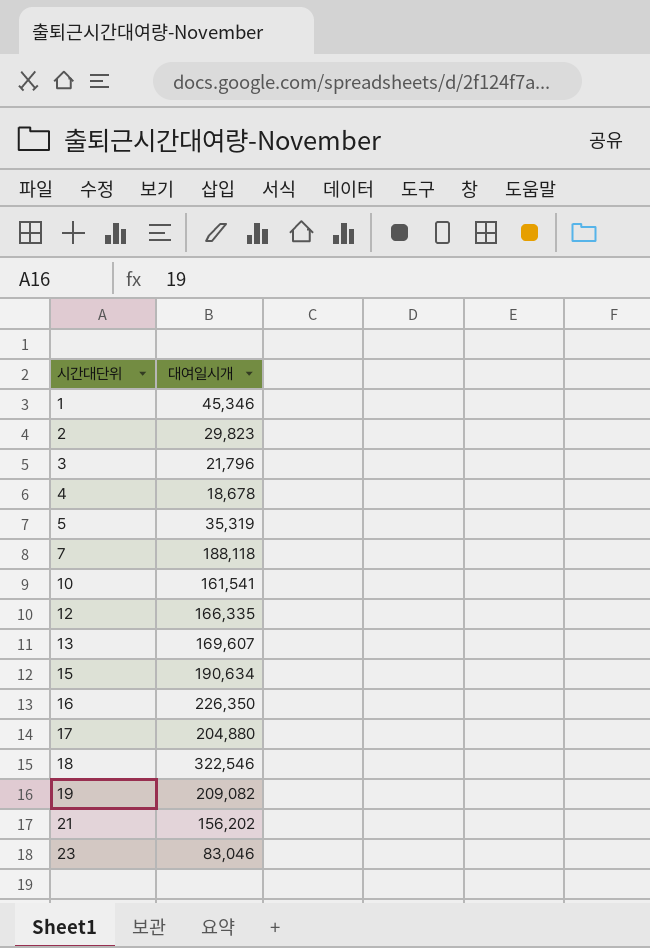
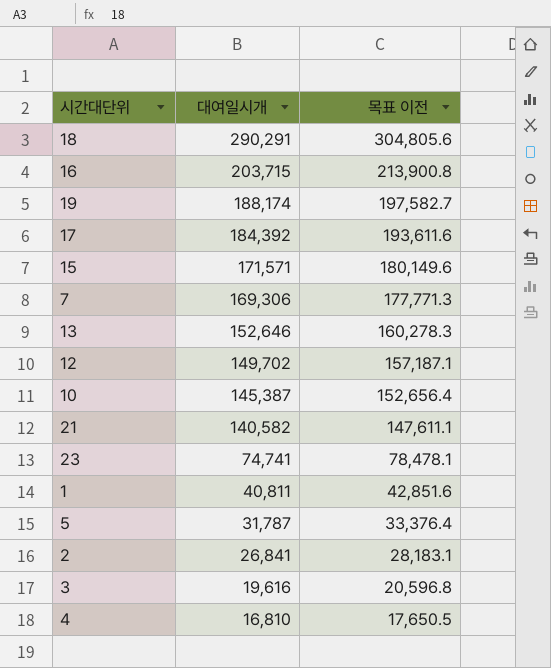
row order: 시간대단위 ascending -> 대여일시개 descending
column 목표 이전 | formula: none -> [대여일시개] * 1.05
18 | 대여일시개: 322,546 -> 290,291
16 | 대여일시개: 226,350 -> 203,715
19 | 대여일시개: 209,082 -> 188,174
17 | 대여일시개: 204,880 -> 184,392
15 | 대여일시개: 190,634 -> 171,571
7 | 대여일시개: 188,118 -> 169,306
13 | 대여일시개: 169,607 -> 152,646
12 | 대여일시개: 166,335 -> 149,702
10 | 대여일시개: 161,541 -> 145,387
21 | 대여일시개: 156,202 -> 140,582
23 | 대여일시개: 83,046 -> 74,741
1 | 대여일시개: 45,346 -> 40,811
5 | 대여일시개: 35,319 -> 31,787
2 | 대여일시개: 29,823 -> 26,841
3 | 대여일시개: 21,796 -> 19,616
4 | 대여일시개: 18,678 -> 16,810

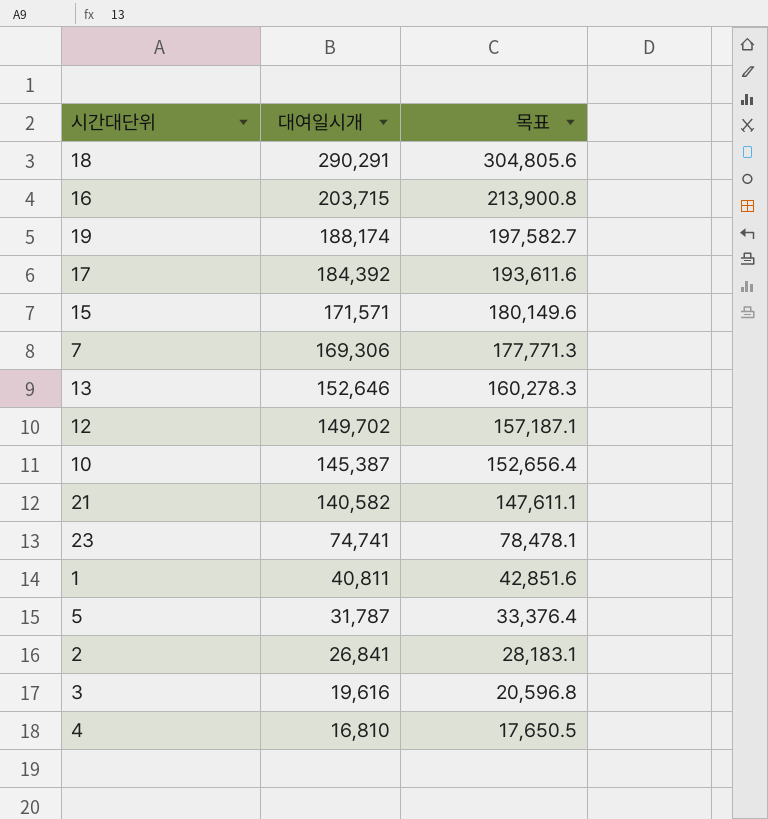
column name: 목표 이전 -> 목표

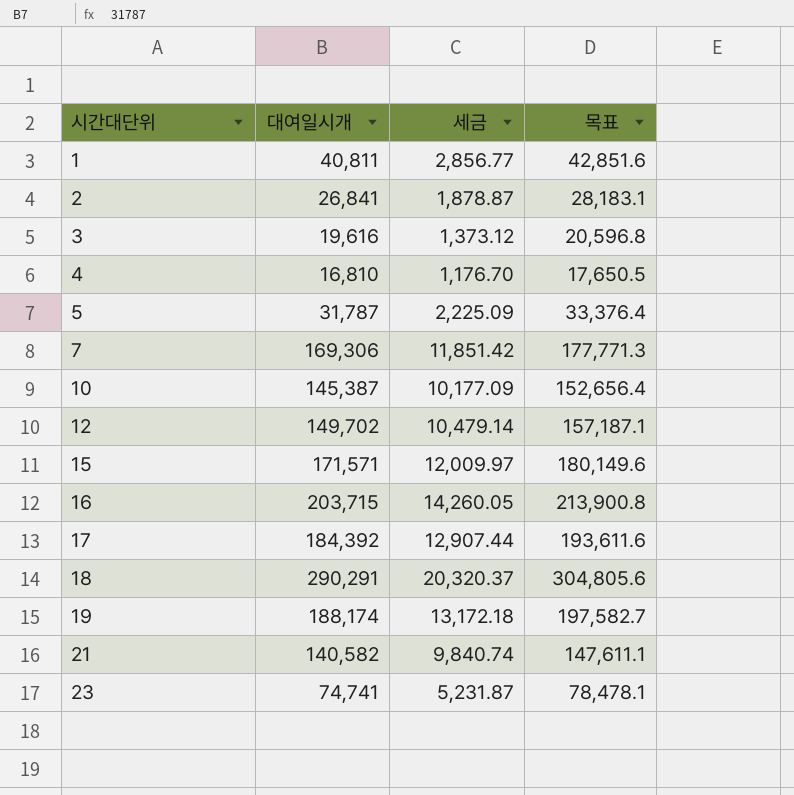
row order: 대여일시개 descending -> 시간대단위 ascending
column 세금 | formula: none -> [대여일시개] * 0.07
row 13: 152,646 | 160,278.3 -> none

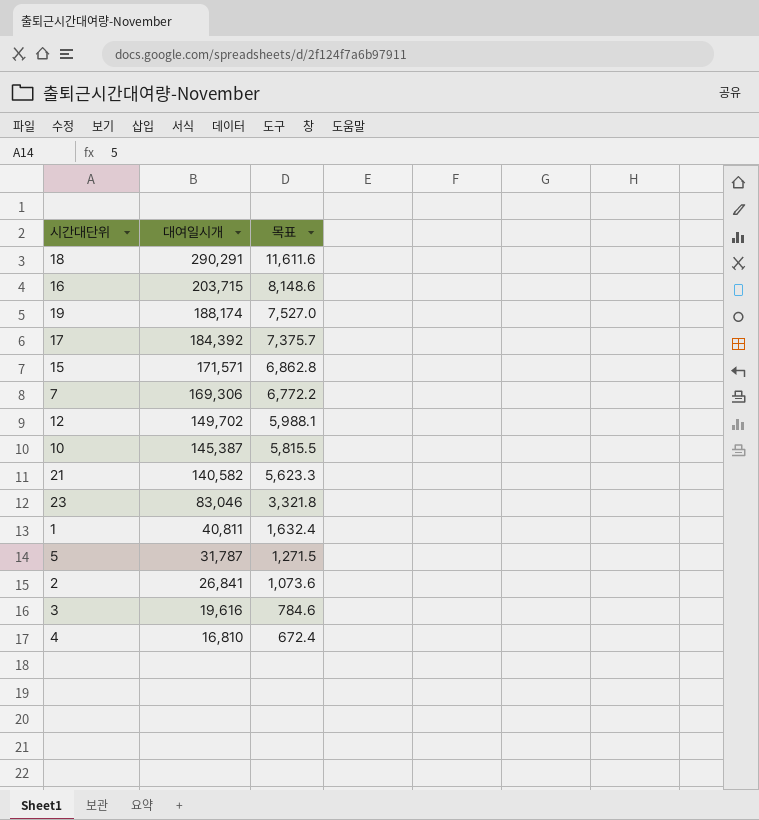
row order: 시간대단위 ascending -> 대여일시개 descending
column 세금 | formula: [대여일시개] * 0.07 -> none
column 목표 | formula: [대여일시개] * 1.05 -> [대여일시개] * 0.04
23 | 대여일시개: 74,741 -> 83,046

